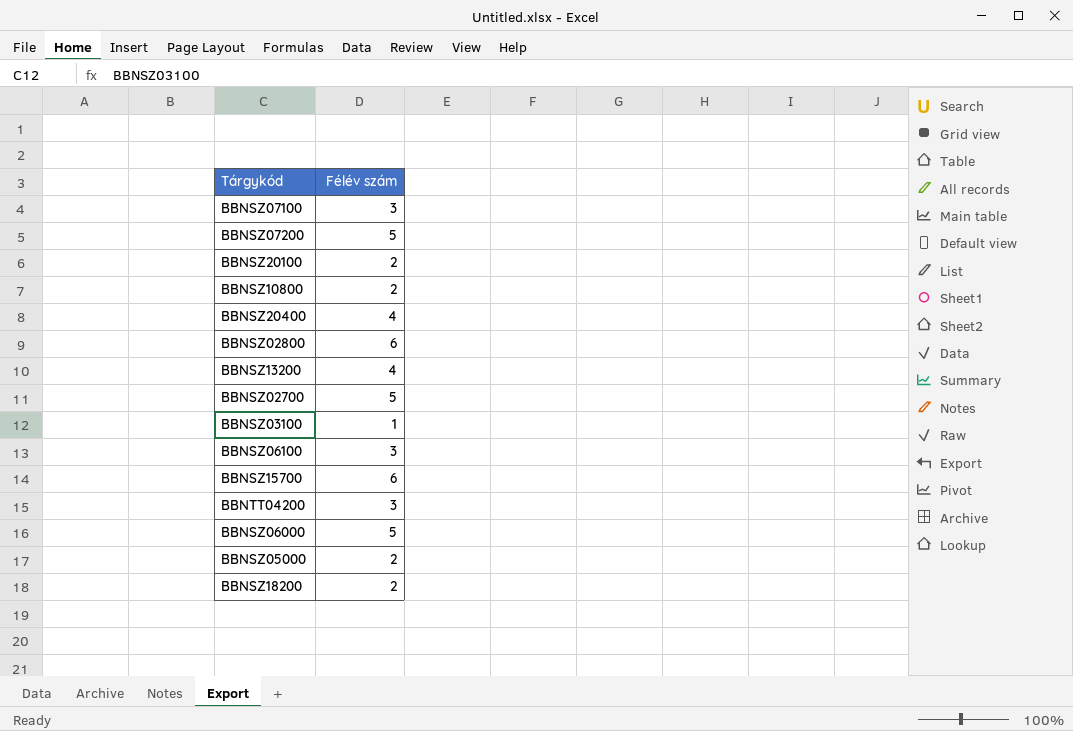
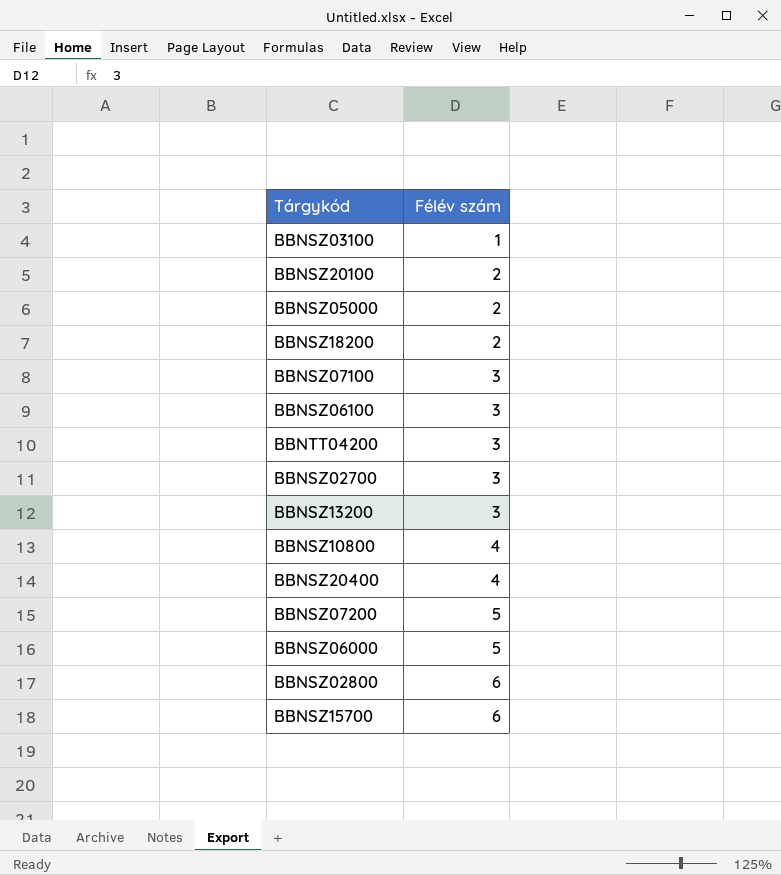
row order: none -> Félév szám ascending
BBNSZ02700 | Félév szám: 5 -> 3
BBNSZ13200 | Félév szám: 4 -> 3
BBNSZ10800 | Félév szám: 2 -> 4

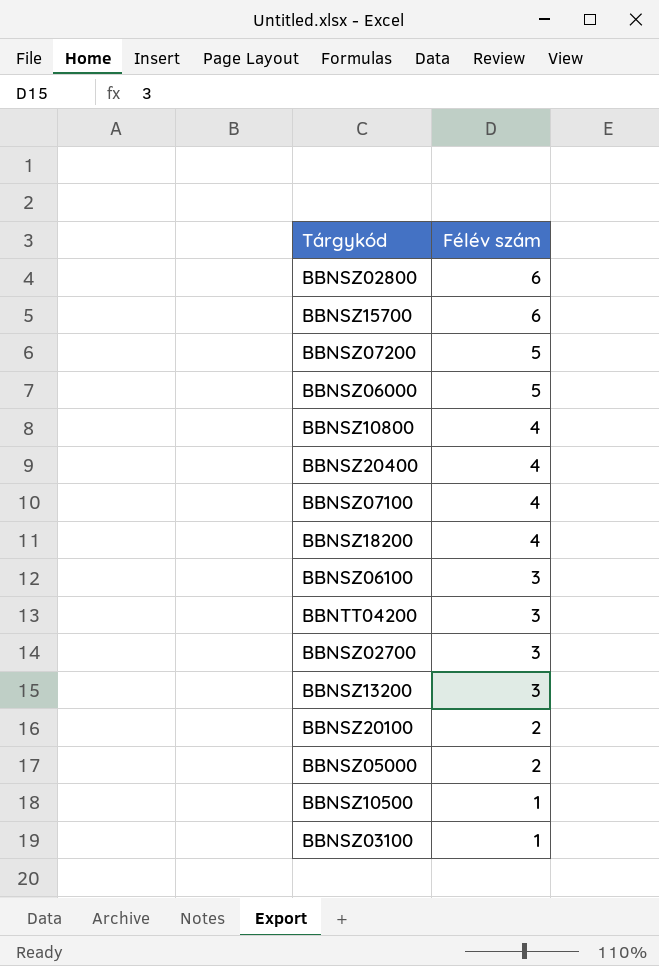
row order: Félév szám ascending -> Félév szám descending
BBNSZ07100 | Félév szám: 3 -> 4
BBNSZ18200 | Félév szám: 2 -> 4
row BBNSZ10500: none -> 1

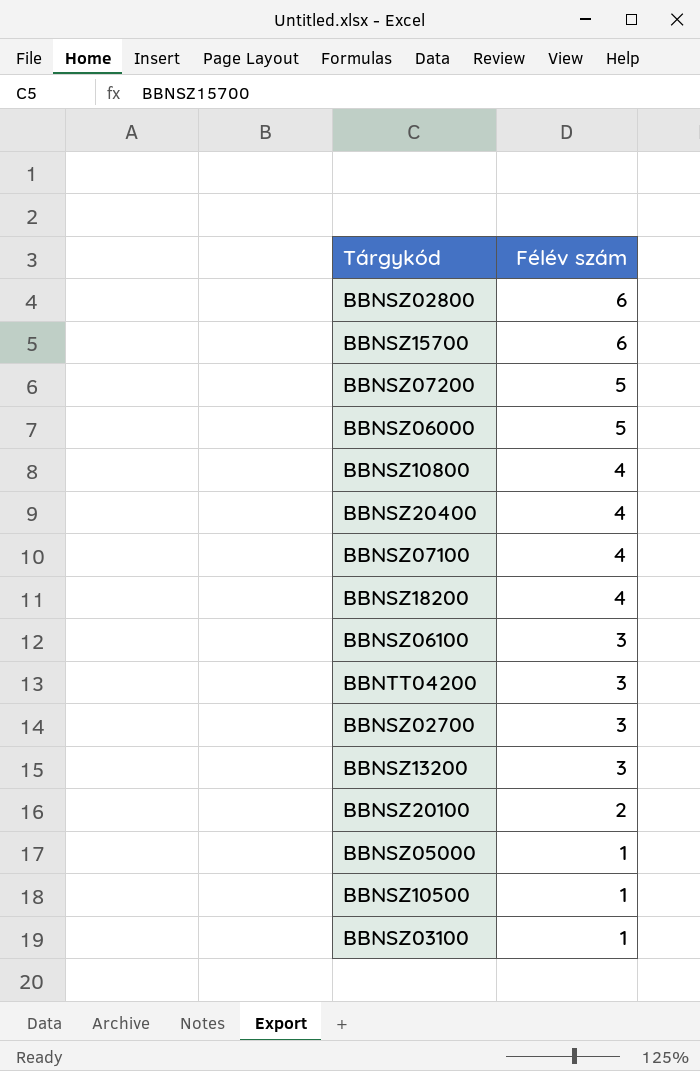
BBNSZ05000 | Félév szám: 2 -> 1

